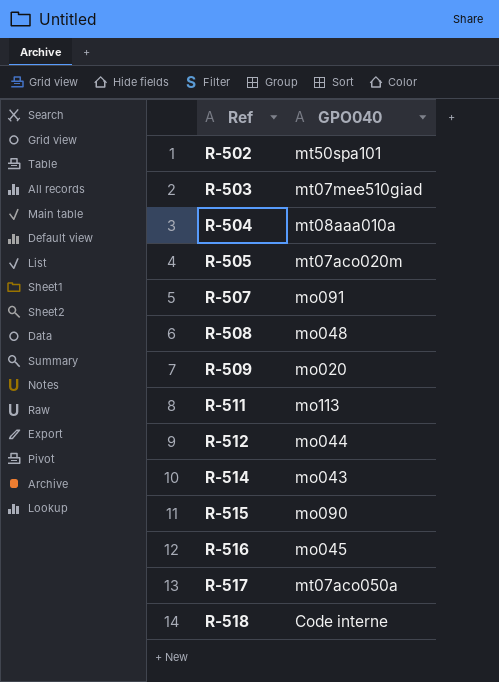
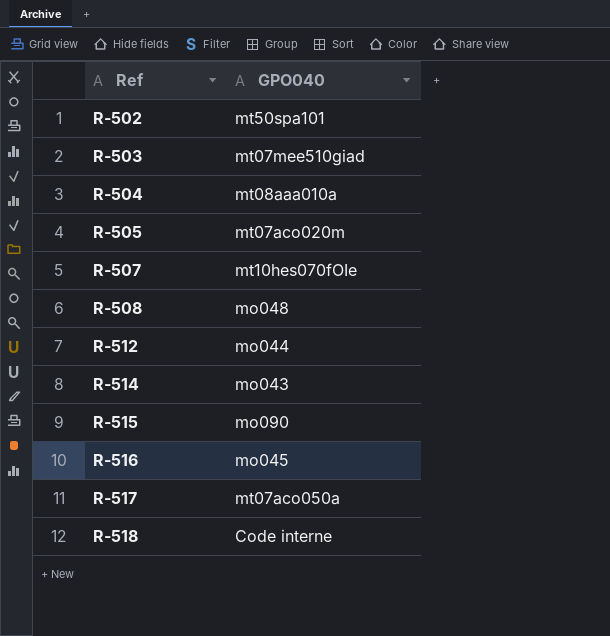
row R-509: mo020 -> none
row R-511: mo113 -> none
R-507 | GPO040: mo091 -> mt10hes070fOIe

